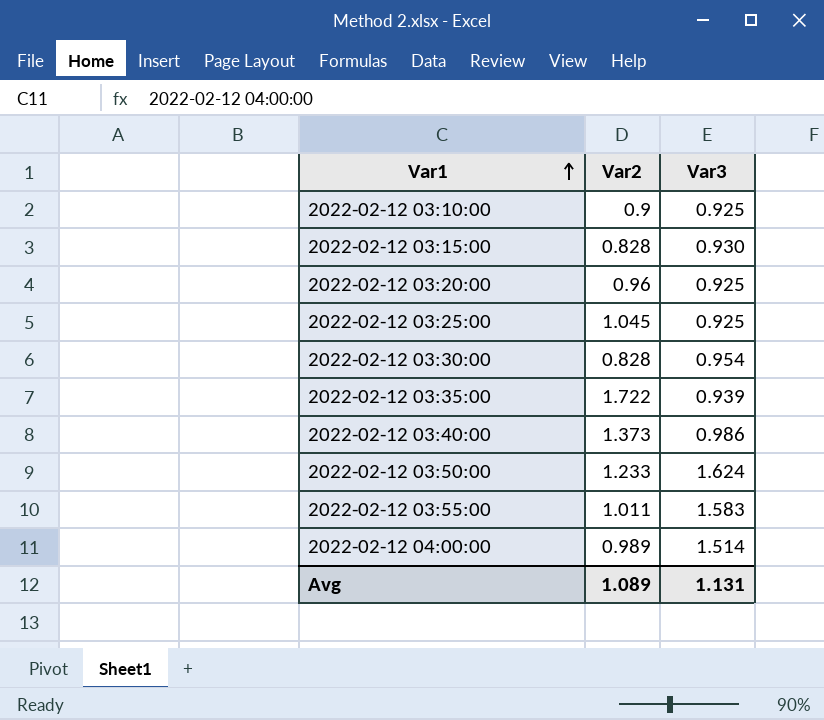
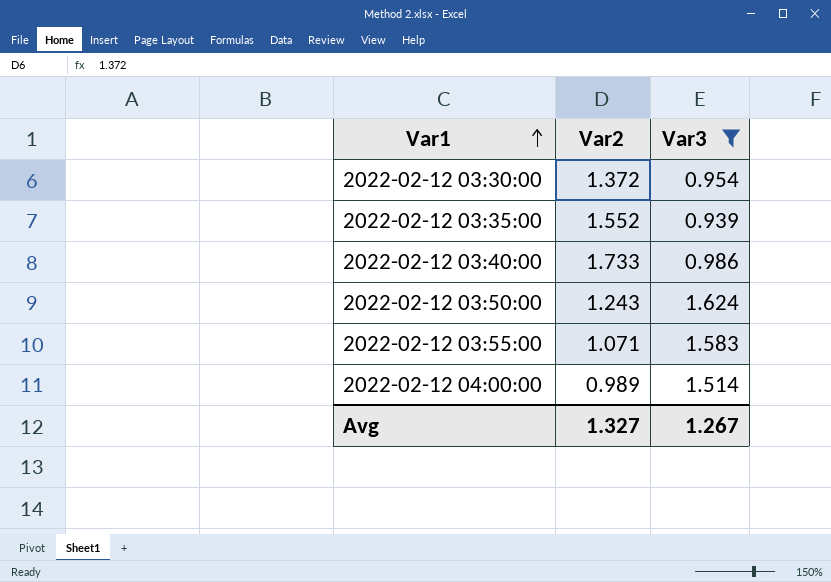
filter: none -> Var3 >= 0.939
2022-02-12 03:30:00 | Var2: 0.828 -> 1.372
2022-02-12 03:35:00 | Var2: 1.722 -> 1.552
2022-02-12 03:40:00 | Var2: 1.373 -> 1.733
2022-02-12 03:50:00 | Var2: 1.233 -> 1.243
2022-02-12 03:55:00 | Var2: 1.011 -> 1.071
Avg | Var2: 1.089 -> 1.327
Avg | Var3: 1.131 -> 1.267

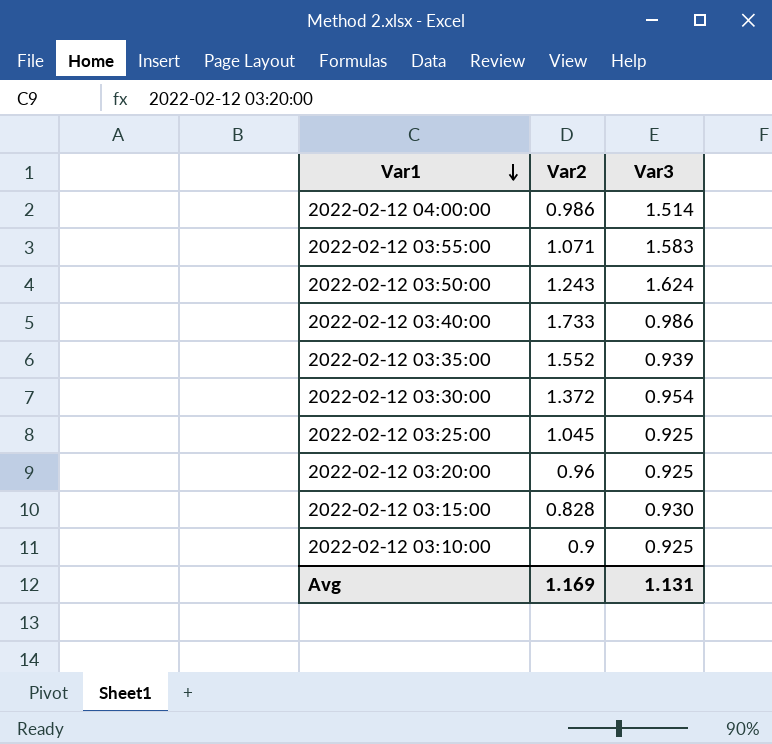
filter: Var3 >= 0.939 -> none
row order: Var1 ascending -> Var1 descending
2022-02-12 04:00:00 | Var2: 0.989 -> 0.986
Avg | Var2: 1.327 -> 1.169
Avg | Var3: 1.267 -> 1.131

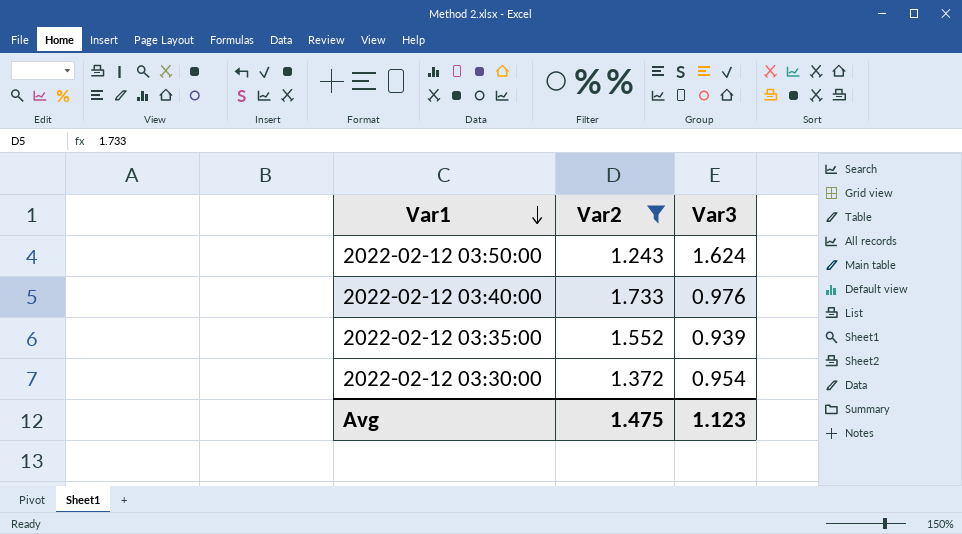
filter: none -> Var2 >= 1.243
2022-02-12 03:40:00 | Var3: 0.986 -> 0.976
Avg | Var2: 1.169 -> 1.475
Avg | Var3: 1.131 -> 1.123

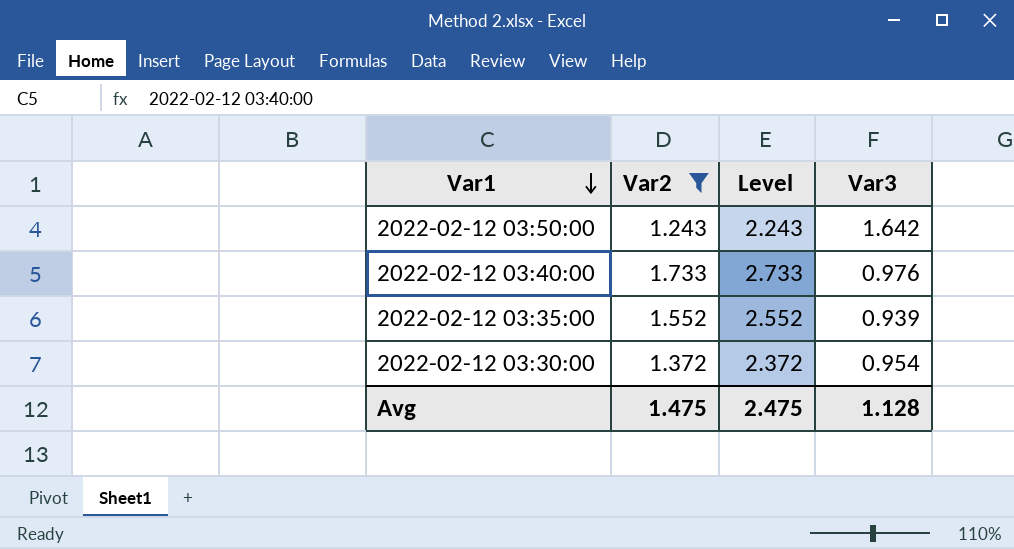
column Level | formula: none -> [Var2] + 1
2022-02-12 03:50:00 | Var3: 1.624 -> 1.642
Avg | Var3: 1.123 -> 1.128

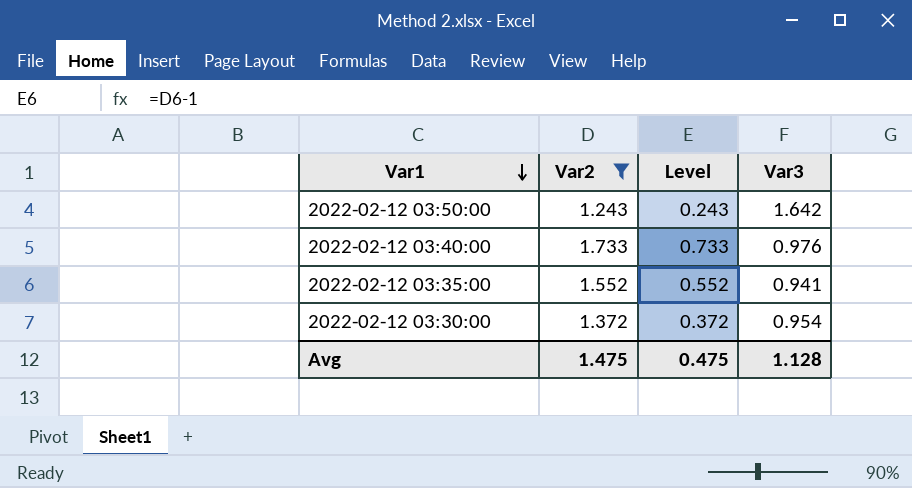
column Level | formula: [Var2] + 1 -> [Var2] - 1
2022-02-12 03:35:00 | Var3: 0.939 -> 0.941
Avg | Level: 2.475 -> 0.475

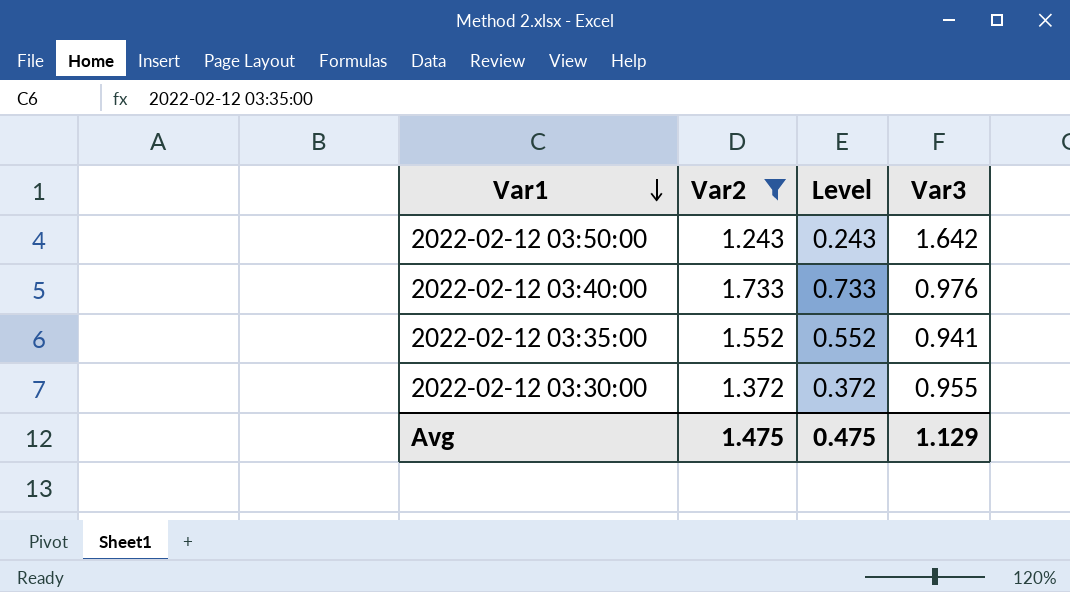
2022-02-12 03:30:00 | Var3: 0.954 -> 0.955
Avg | Var3: 1.128 -> 1.129

